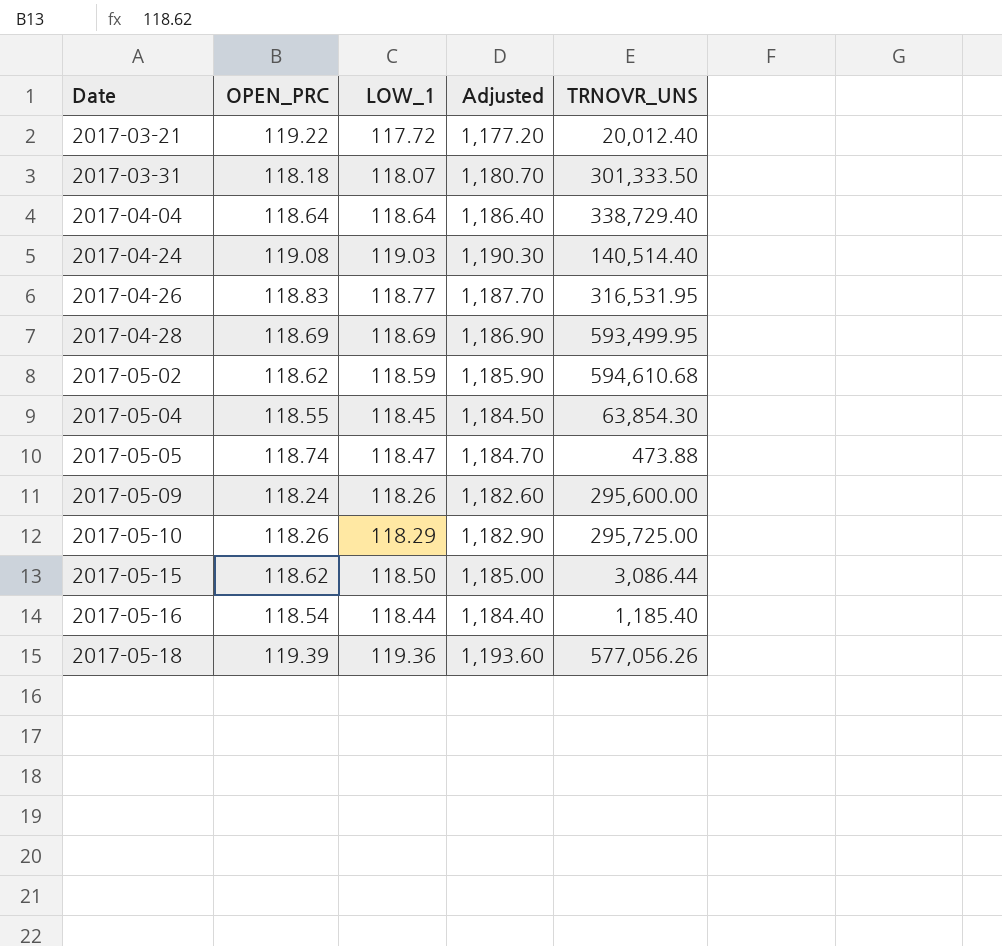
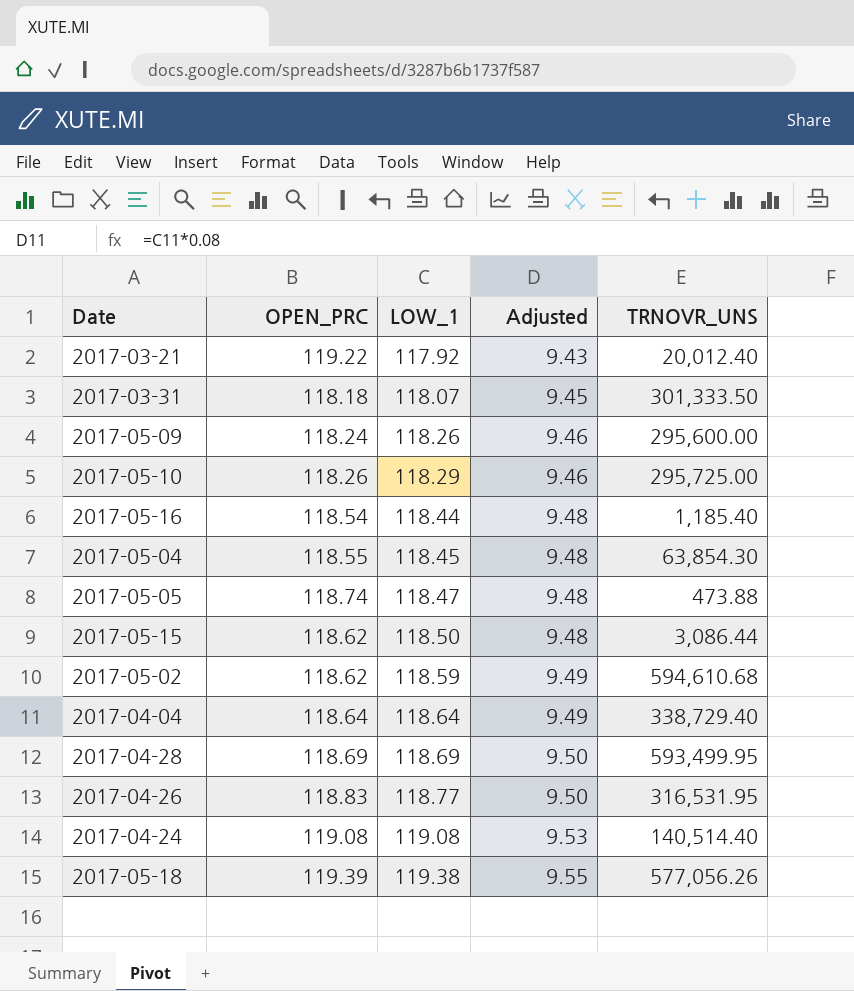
row order: Date ascending -> LOW_1 ascending
column Adjusted | formula: [LOW_1] * 10 -> [LOW_1] * 0.08
2017-03-21 | LOW_1: 117.72 -> 117.92
2017-04-24 | LOW_1: 119.03 -> 119.08
2017-05-18 | LOW_1: 119.36 -> 119.38

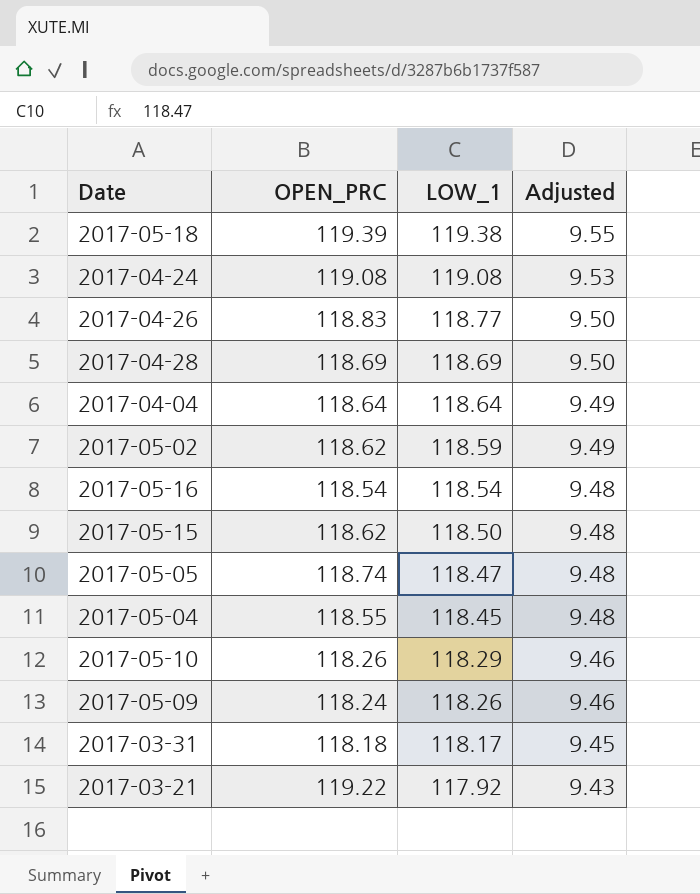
row order: LOW_1 ascending -> LOW_1 descending
column TRNOVR_UNS | position: 5 -> none
2017-05-16 | LOW_1: 118.44 -> 118.54
2017-03-31 | LOW_1: 118.07 -> 118.17

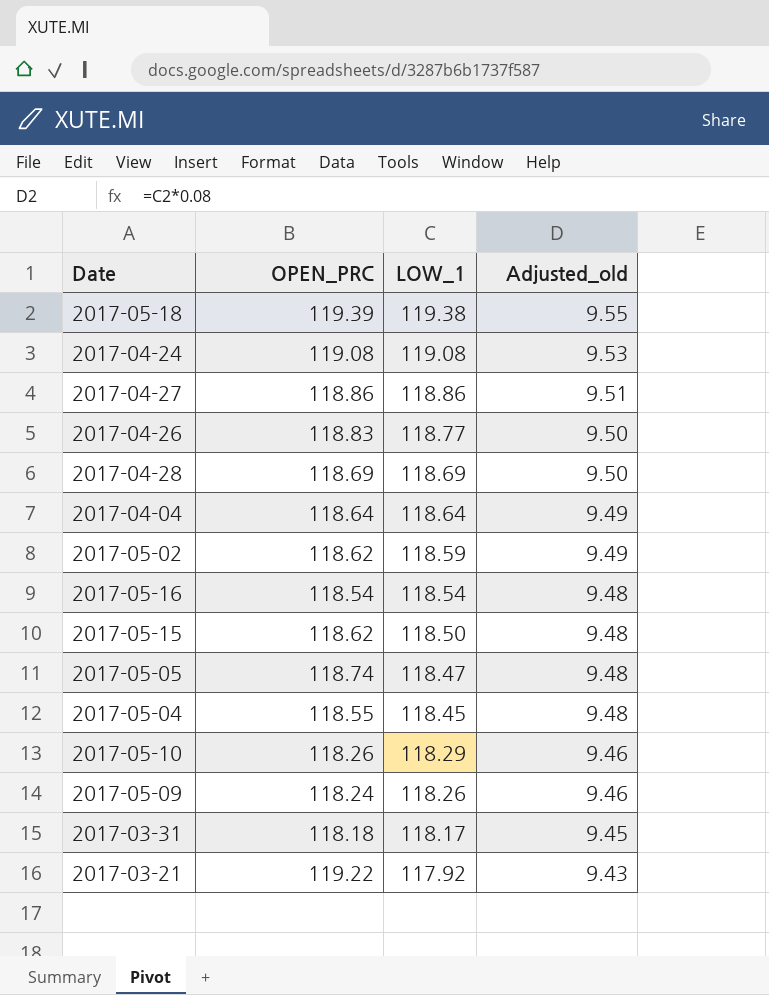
column name: Adjusted -> Adjusted_old
row 2017-04-27: none -> 118.86 | 118.86 | 9.51

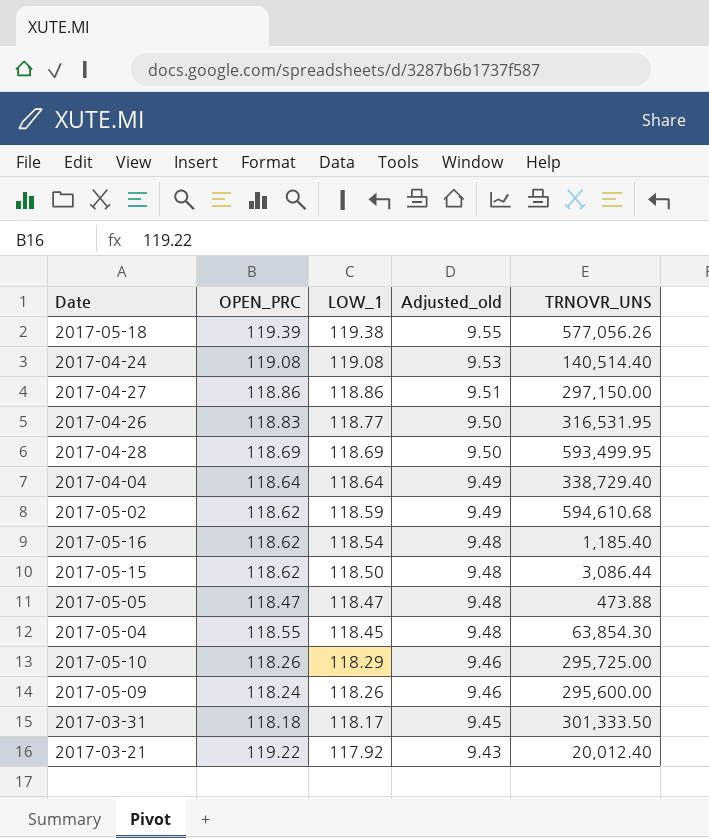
column TRNOVR_UNS | position: none -> 5
2017-05-16 | OPEN_PRC: 118.54 -> 118.62
2017-05-05 | OPEN_PRC: 118.74 -> 118.47

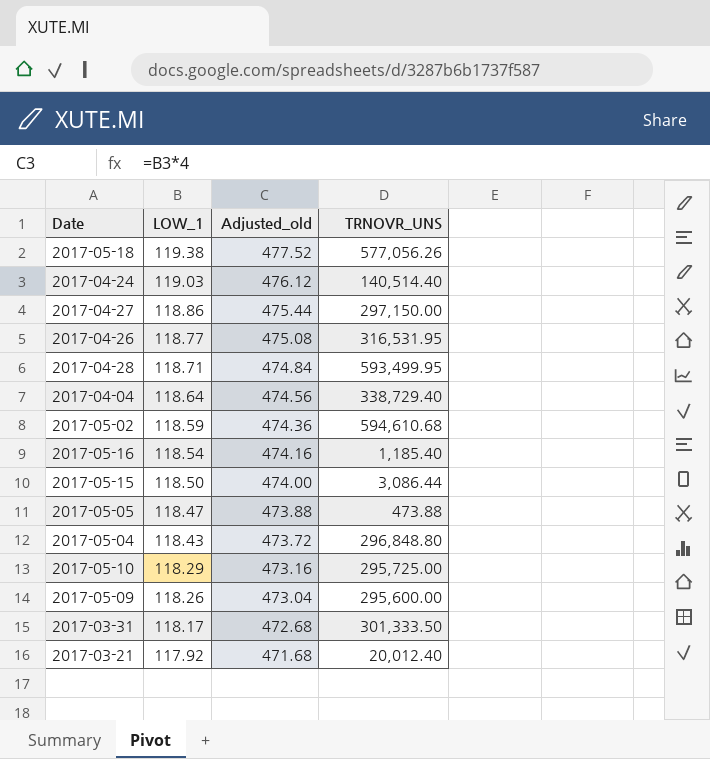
column OPEN_PRC | position: 2 -> none
column Adjusted_old | formula: [LOW_1] * 0.08 -> [LOW_1] * 4
2017-04-24 | LOW_1: 119.08 -> 119.03
2017-04-28 | LOW_1: 118.69 -> 118.71
2017-05-04 | LOW_1: 118.45 -> 118.43
2017-05-04 | TRNOVR_UNS: 63,854.30 -> 296,848.80

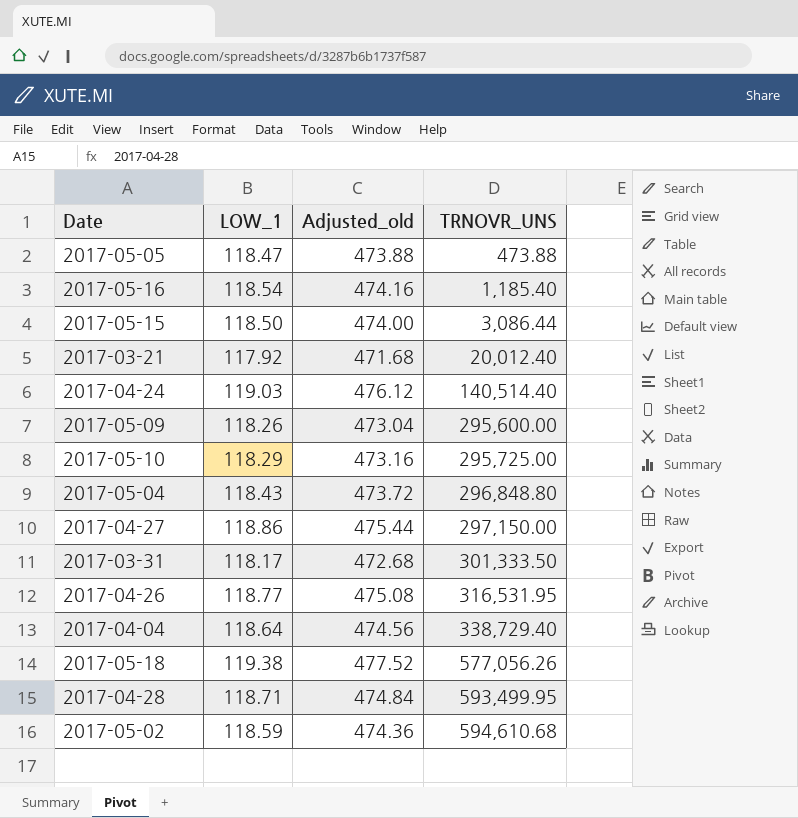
row order: LOW_1 descending -> TRNOVR_UNS ascending

